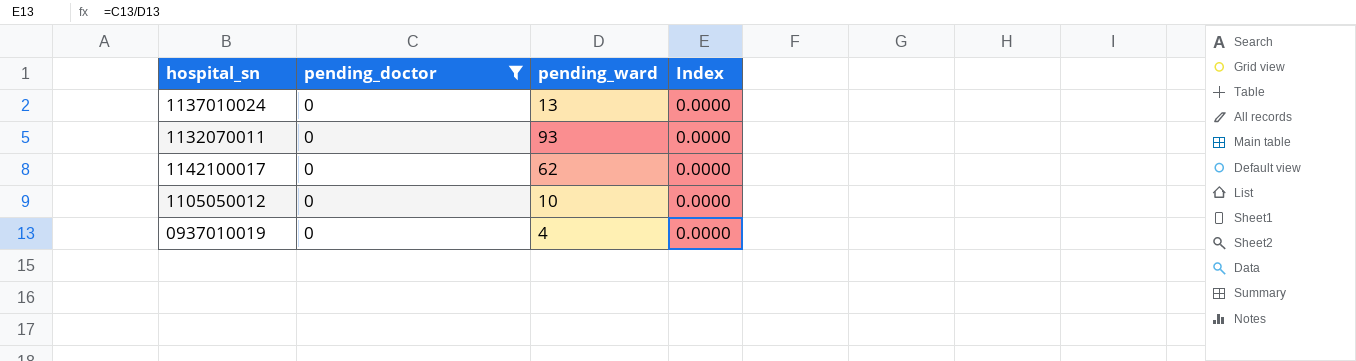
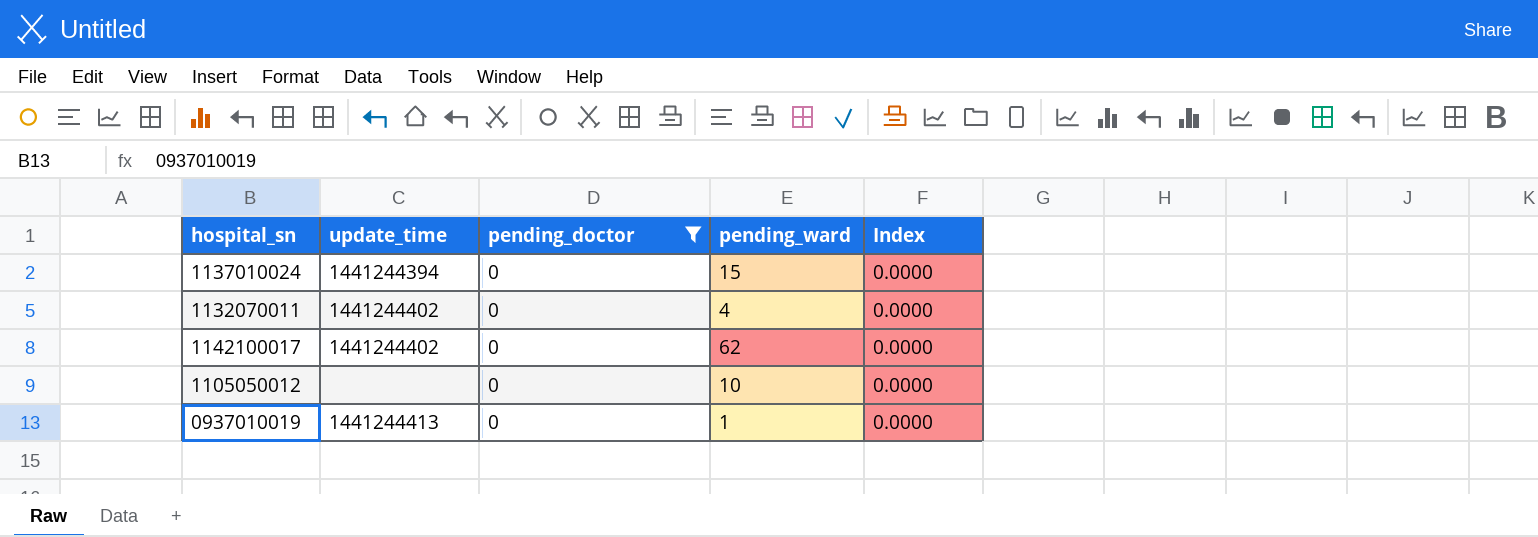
column update_time | position: none -> 2
1137010024 | pending_ward: 13 -> 15
1132070011 | pending_ward: 93 -> 4
0937010019 | pending_ward: 4 -> 1

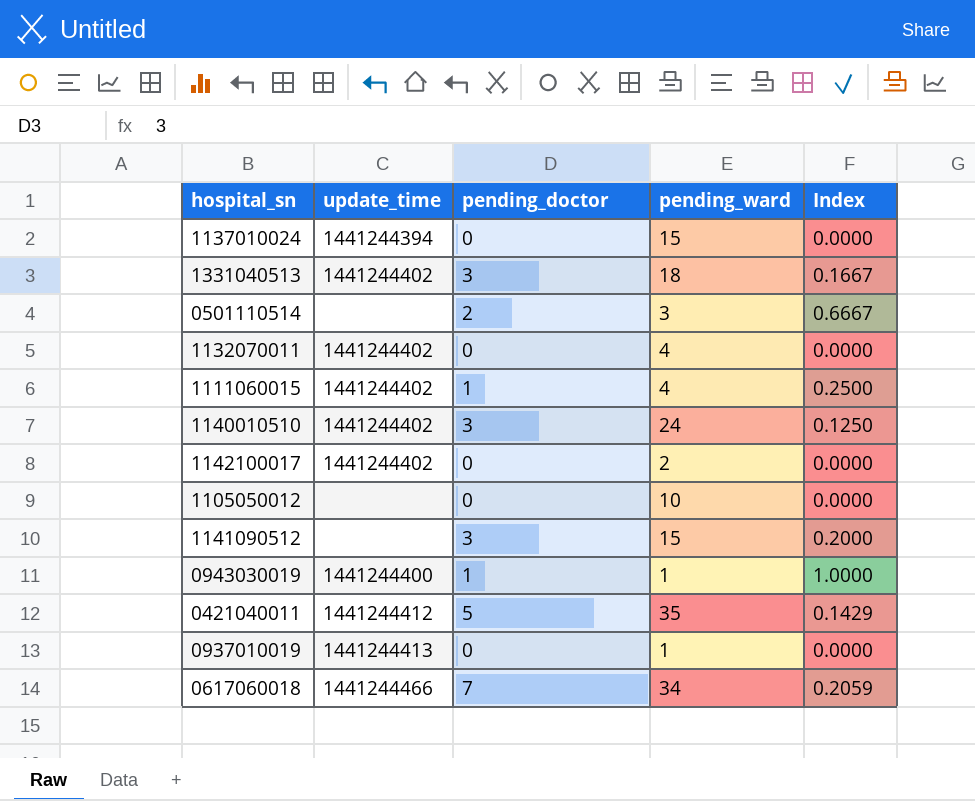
filter: pending_doctor = 0 -> none
1142100017 | pending_ward: 62 -> 2

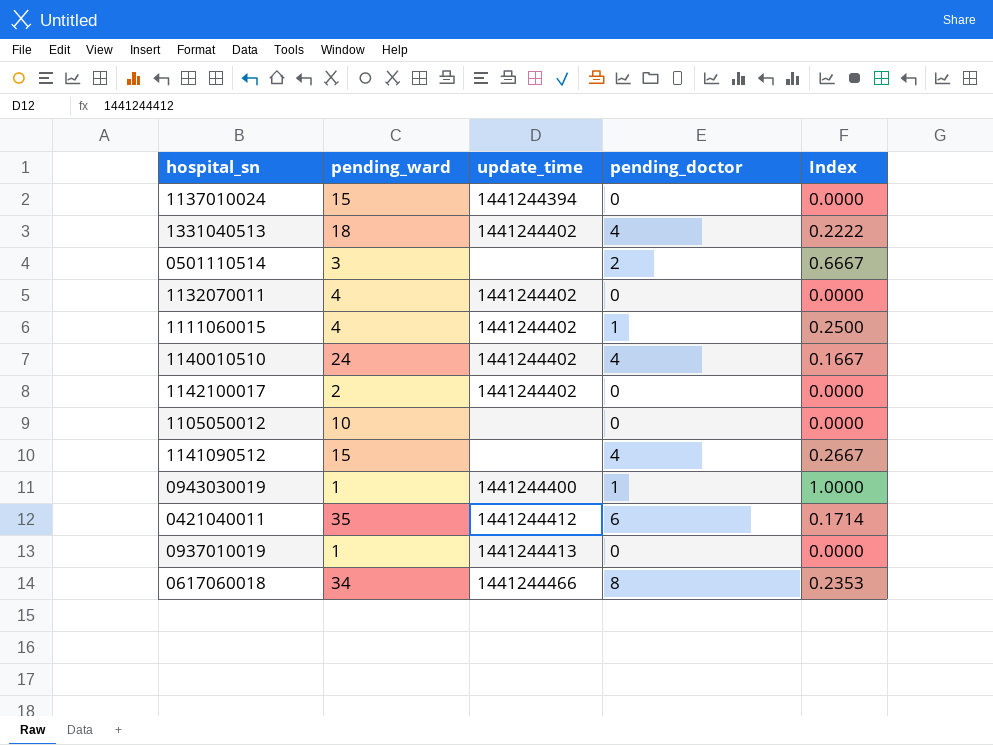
column pending_ward | position: 4 -> 2
1331040513 | pending_doctor: 3 -> 4
1331040513 | Index: 0.1667 -> 0.2222
1140010510 | pending_doctor: 3 -> 4
1140010510 | Index: 0.1250 -> 0.1667
1141090512 | pending_doctor: 3 -> 4
1141090512 | Index: 0.2000 -> 0.2667
0421040011 | pending_doctor: 5 -> 6
0421040011 | Index: 0.1429 -> 0.1714
0617060018 | pending_doctor: 7 -> 8
0617060018 | Index: 0.2059 -> 0.2353

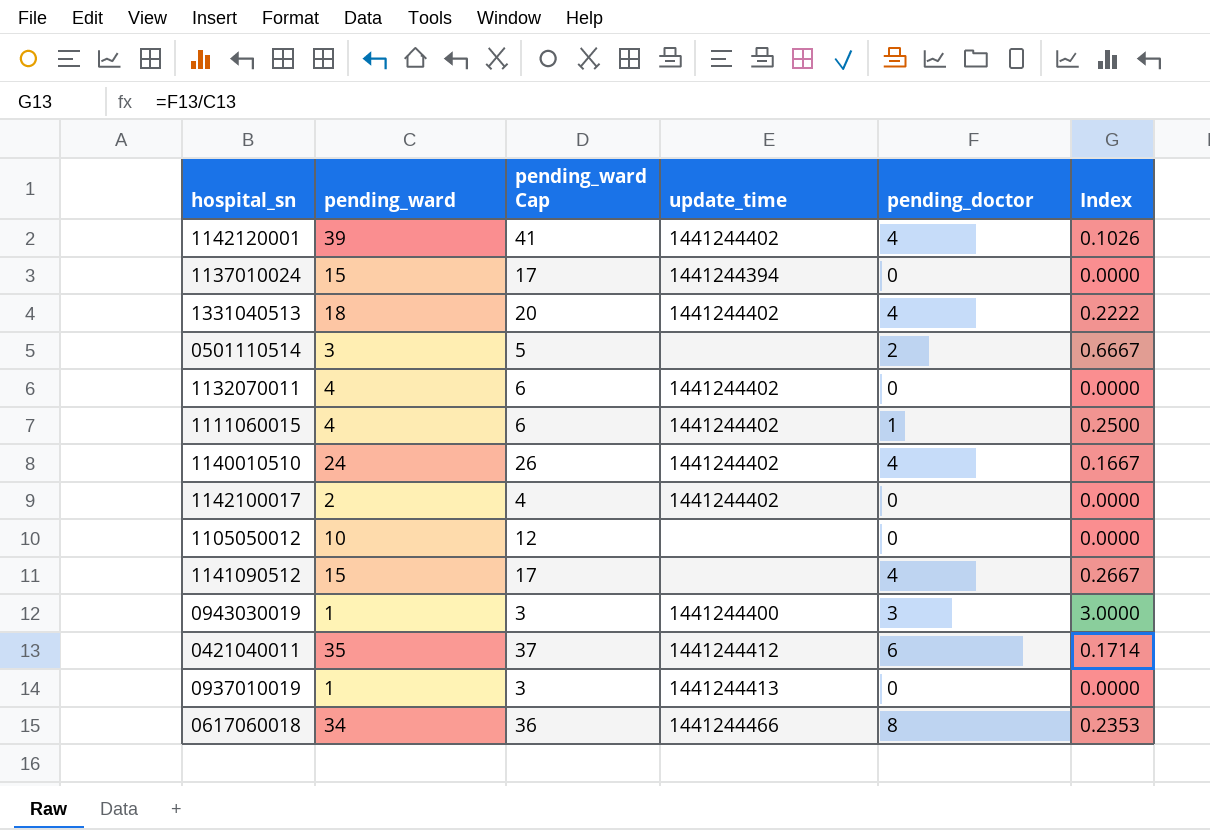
column pending_ward Cap | formula: none -> [pending_ward] + 2
row 1142120001: none -> 39 | 41 | 1441244402 | 4 | 0.1026
0943030019 | pending_doctor: 1 -> 3
0943030019 | Index: 1.0000 -> 3.0000

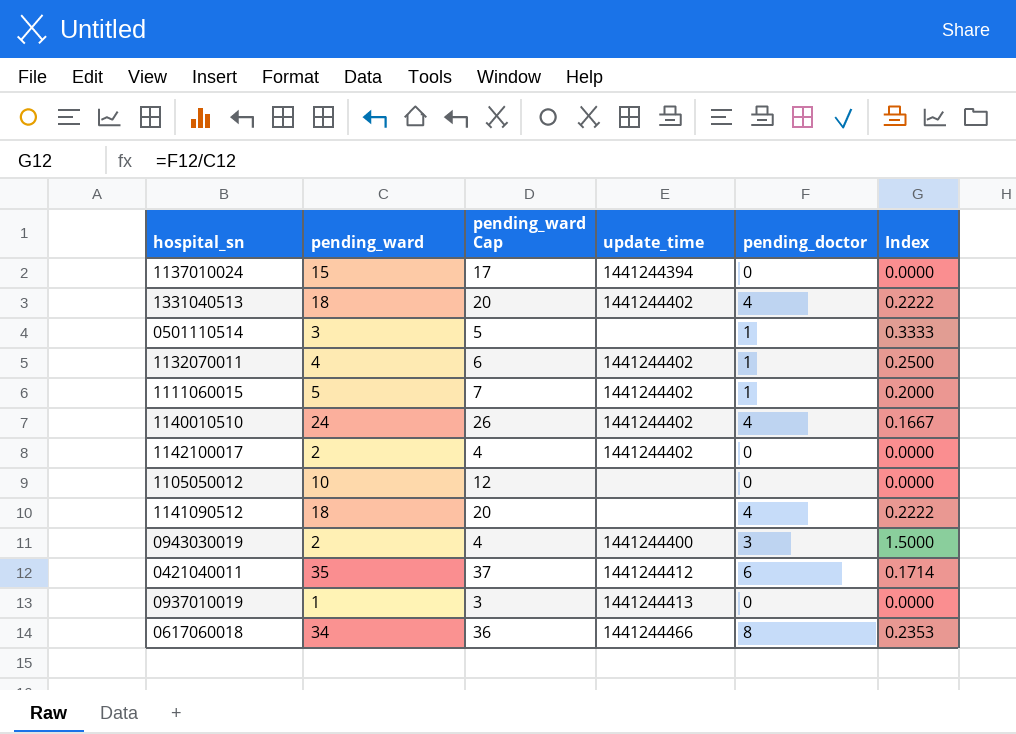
row 1142120001: 39 | 41 | 1441244402 | 4 | 0.1026 -> none
0501110514 | pending_doctor: 2 -> 1
0501110514 | Index: 0.6667 -> 0.3333
1132070011 | pending_doctor: 0 -> 1
1132070011 | Index: 0.0000 -> 0.2500
1111060015 | pending_ward: 4 -> 5
1111060015 | pending_ward Cap: 6 -> 7
1111060015 | Index: 0.2500 -> 0.2000
1141090512 | pending_ward: 15 -> 18
1141090512 | pending_ward Cap: 17 -> 20
1141090512 | Index: 0.2667 -> 0.2222
0943030019 | pending_ward: 1 -> 2
0943030019 | pending_ward Cap: 3 -> 4
0943030019 | Index: 3.0000 -> 1.5000

